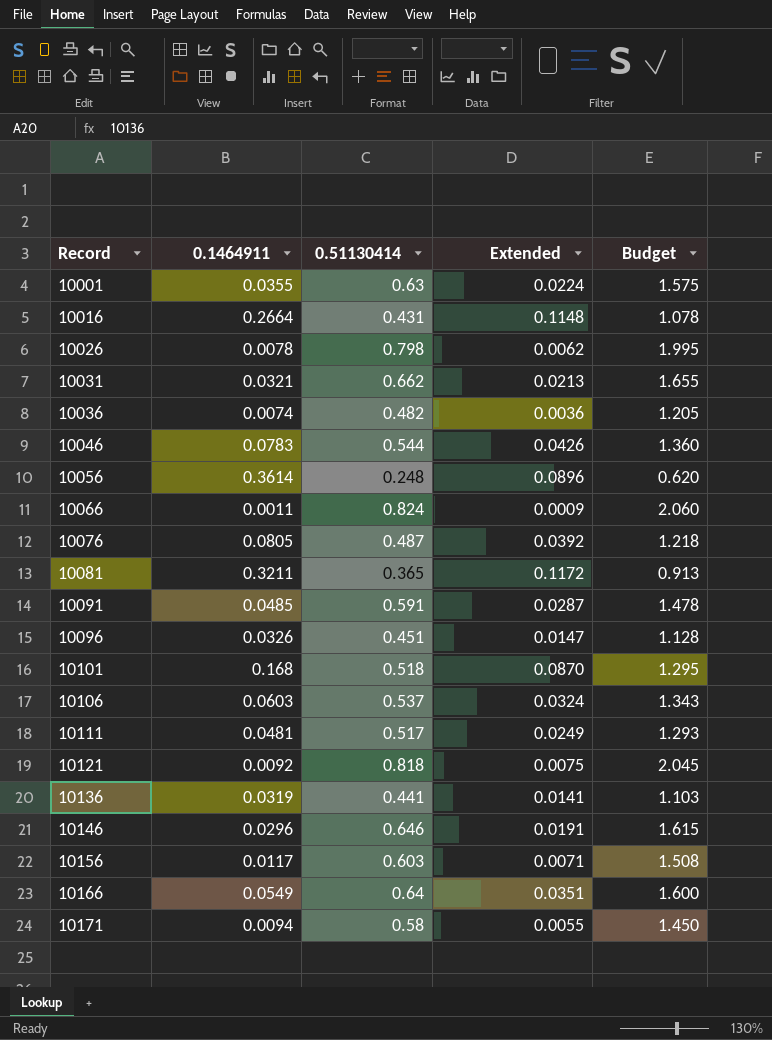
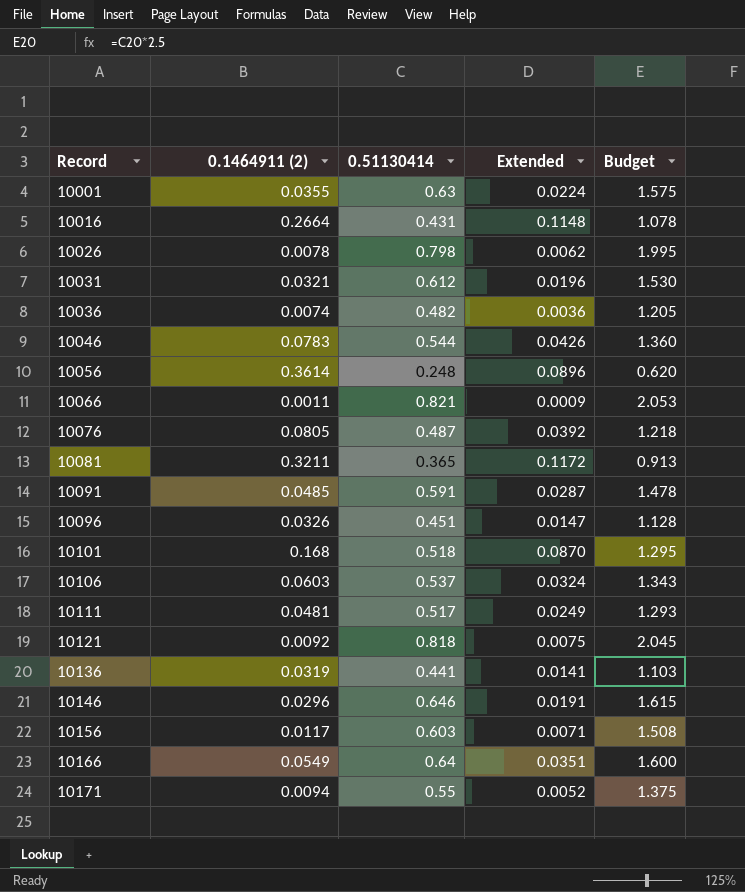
column name: 0.1464911 -> 0.1464911 (2)
10031 | 0.51130414: 0.662 -> 0.612
10031 | Extended: 0.0213 -> 0.0196
10031 | Budget: 1.655 -> 1.530
10066 | 0.51130414: 0.824 -> 0.821
10066 | Budget: 2.060 -> 2.053
10171 | 0.51130414: 0.58 -> 0.55
10171 | Extended: 0.0055 -> 0.0052
10171 | Budget: 1.450 -> 1.375

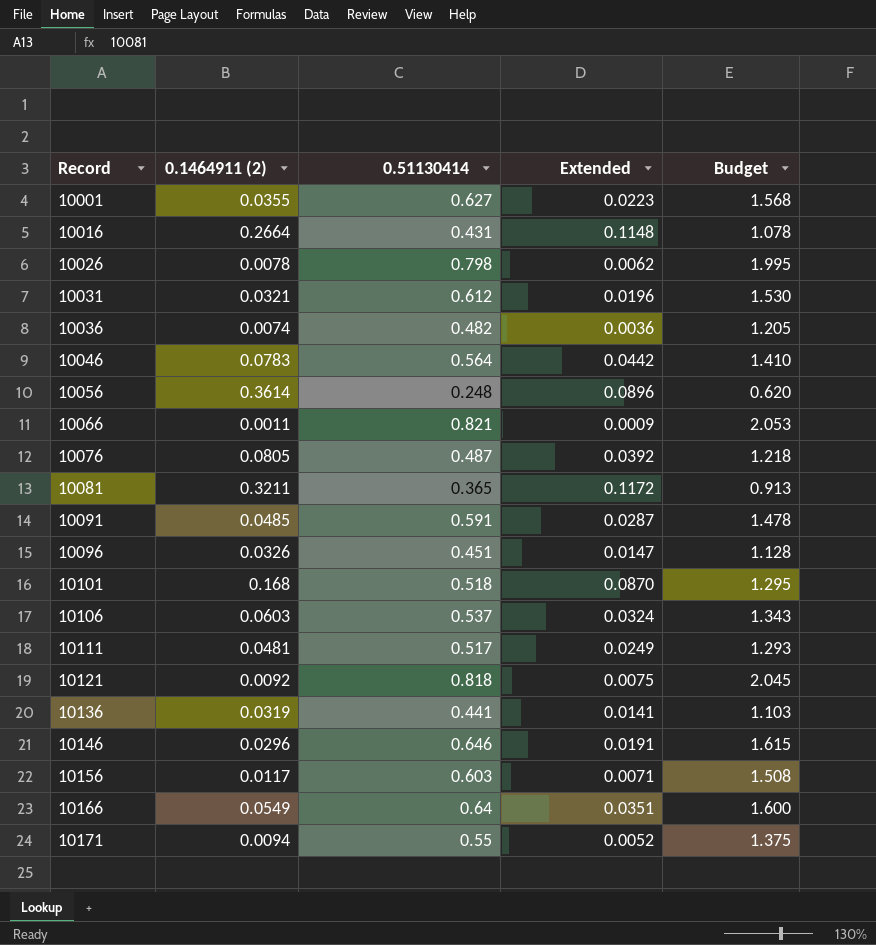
10001 | 0.51130414: 0.63 -> 0.627
10001 | Extended: 0.0224 -> 0.0223
10001 | Budget: 1.575 -> 1.568
10046 | 0.51130414: 0.544 -> 0.564
10046 | Extended: 0.0426 -> 0.0442
10046 | Budget: 1.360 -> 1.410

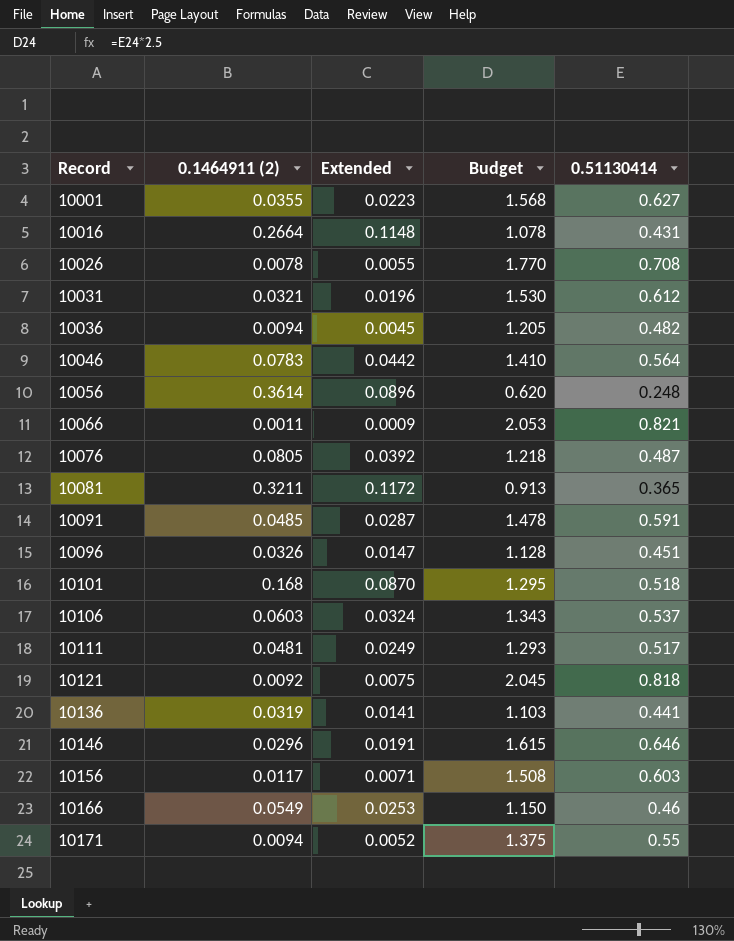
column 0.51130414 | position: 3 -> 5
10026 | Extended: 0.0062 -> 0.0055
10026 | Budget: 1.995 -> 1.770
10026 | 0.51130414: 0.798 -> 0.708
10036 | 0.1464911 (2): 0.0074 -> 0.0094
10036 | Extended: 0.0036 -> 0.0045
10166 | Extended: 0.0351 -> 0.0253
10166 | Budget: 1.600 -> 1.150
10166 | 0.51130414: 0.64 -> 0.46

